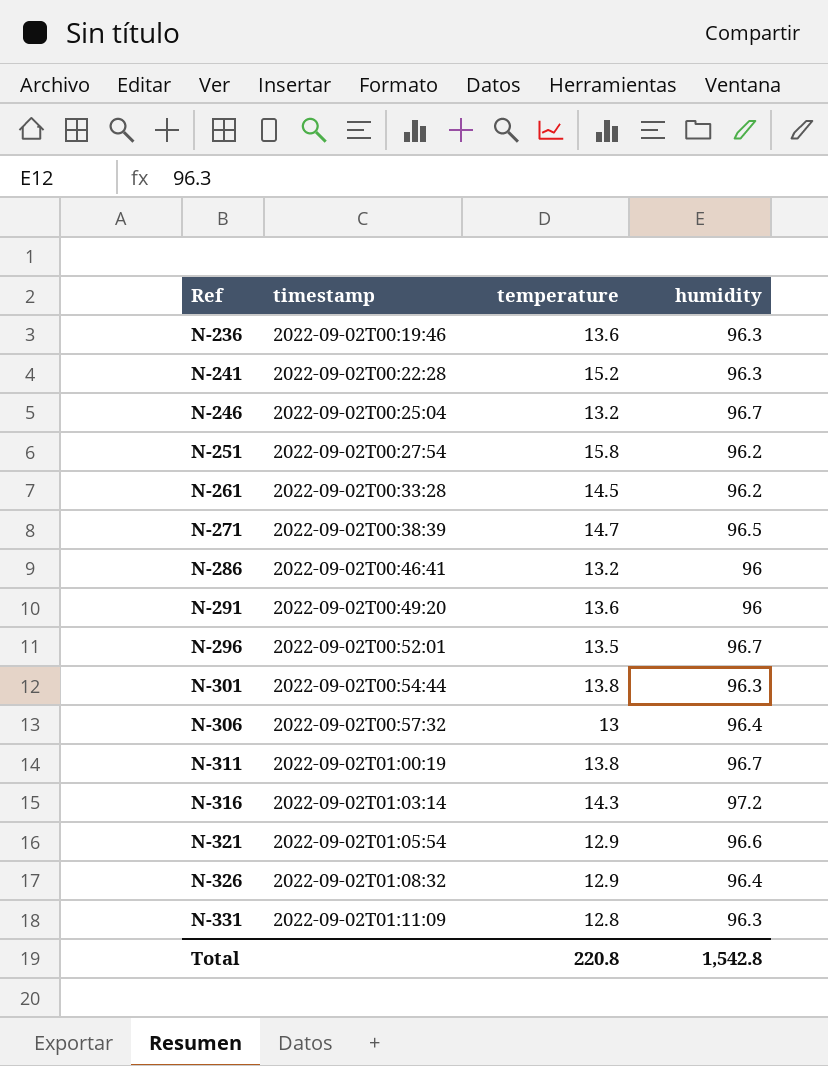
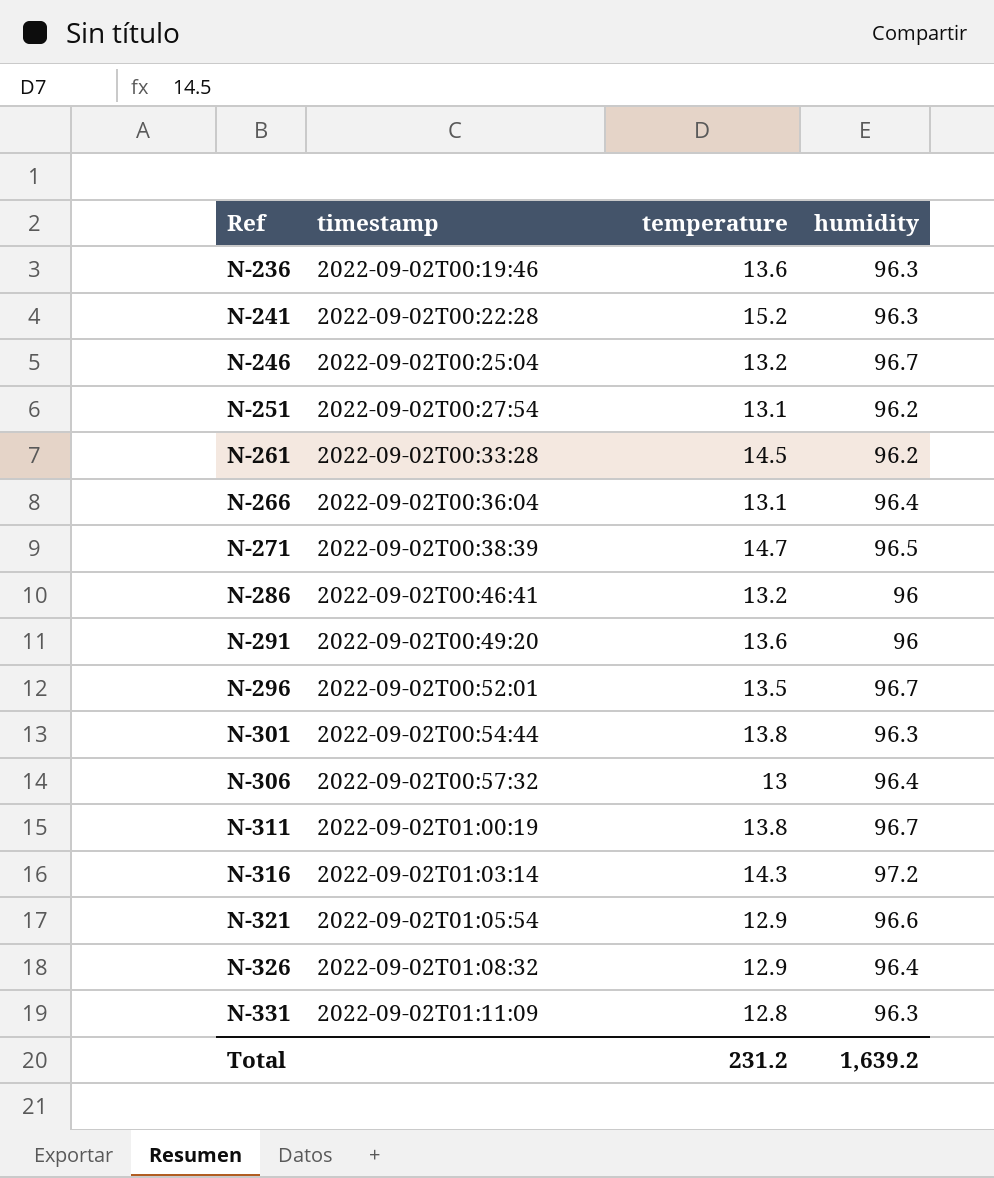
N-251 | temperature: 15.8 -> 13.1
row N-266: none -> 2022-09-02T00:36:04 | 13.1 | 96.4
Total | temperature: 220.8 -> 231.2
Total | humidity: 1,542.8 -> 1,639.2

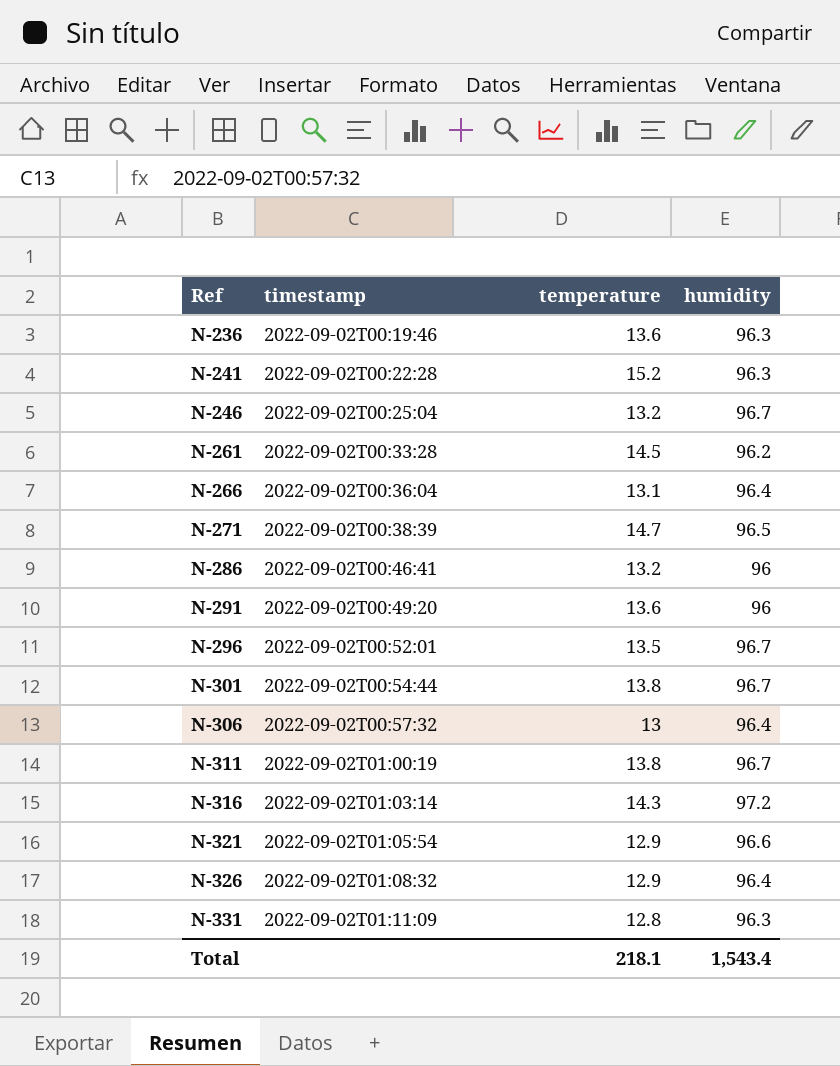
row N-251: 2022-09-02T00:27:54 | 13.1 | 96.2 -> none
N-301 | humidity: 96.3 -> 96.7
Total | temperature: 231.2 -> 218.1
Total | humidity: 1,639.2 -> 1,543.4

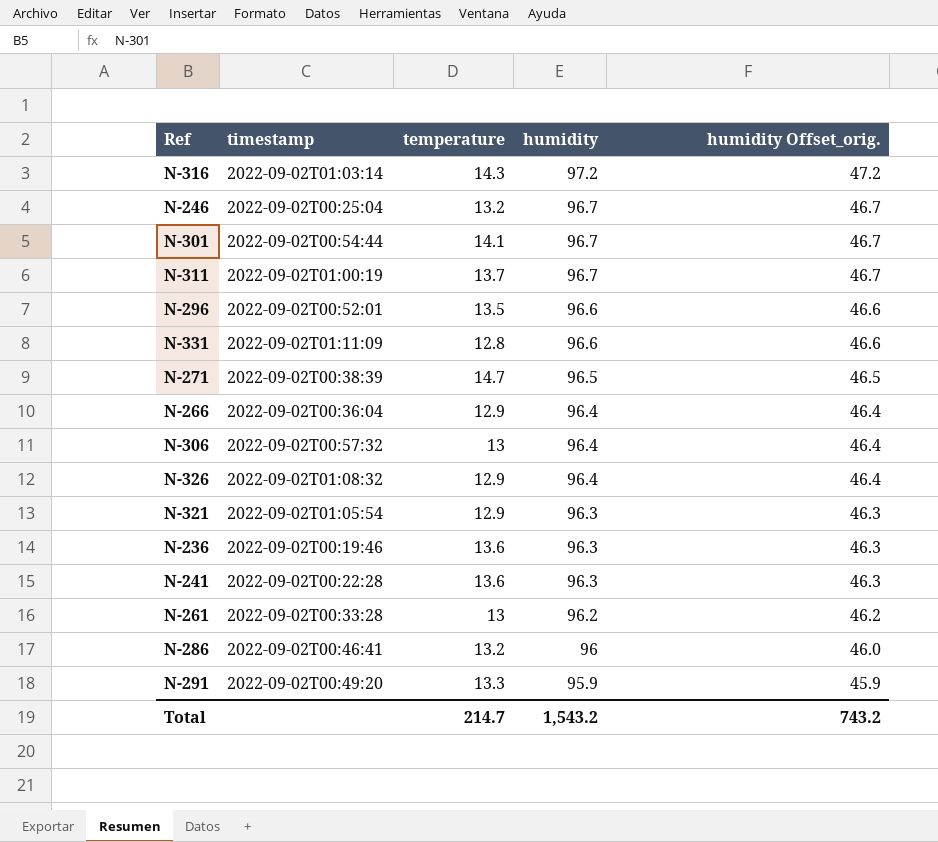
row order: Ref ascending -> humidity descending
column humidity Offset_orig. | formula: none -> [humidity] - 50
N-301 | temperature: 13.8 -> 14.1
N-311 | temperature: 13.8 -> 13.7
N-296 | humidity: 96.7 -> 96.6
N-331 | humidity: 96.3 -> 96.6
N-266 | temperature: 13.1 -> 12.9
N-321 | humidity: 96.6 -> 96.3
N-241 | temperature: 15.2 -> 13.6
N-261 | temperature: 14.5 -> 13
N-291 | temperature: 13.6 -> 13.3
N-291 | humidity: 96 -> 95.9
Total | temperature: 218.1 -> 214.7
Total | humidity: 1,543.4 -> 1,543.2

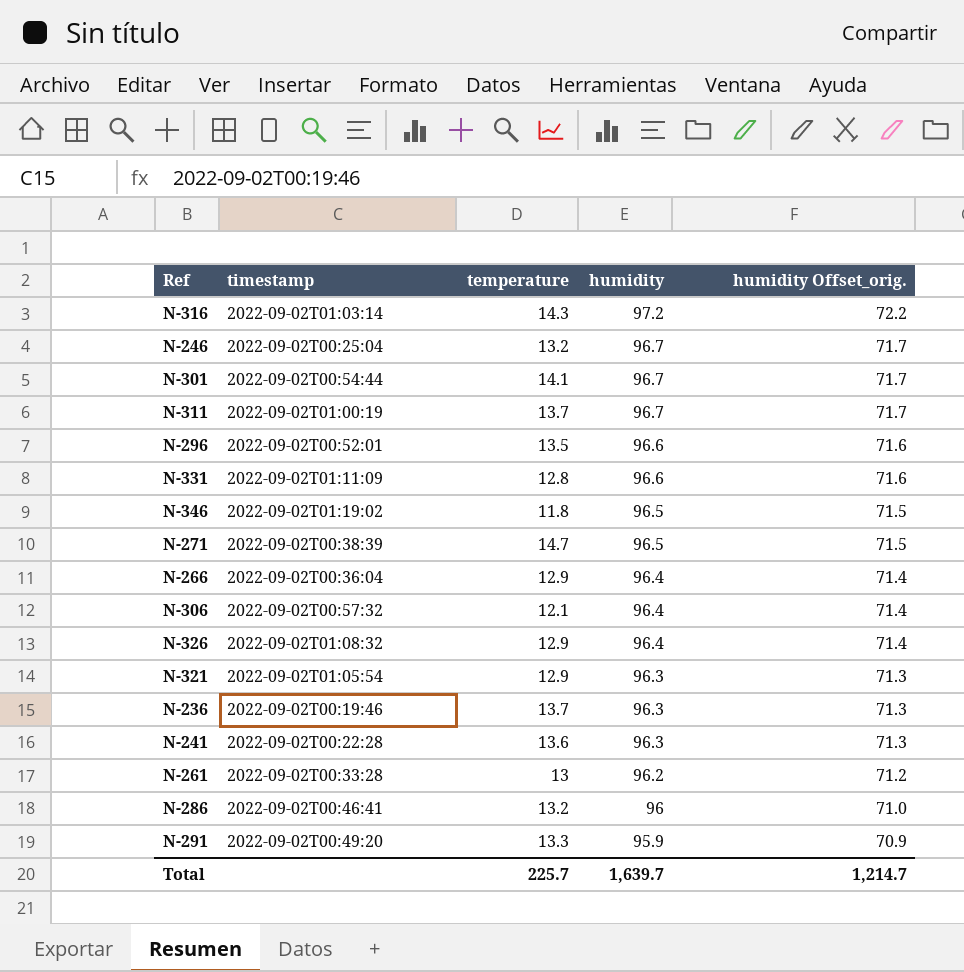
column humidity Offset_orig. | formula: [humidity] - 50 -> [humidity] - 25
row N-346: none -> 2022-09-02T01:19:02 | 11.8 | 96.5 | 71.5
N-306 | temperature: 13 -> 12.1
N-236 | temperature: 13.6 -> 13.7
Total | temperature: 214.7 -> 225.7
Total | humidity: 1,543.2 -> 1,639.7
Total | humidity Offset_orig.: 743.2 -> 1,214.7

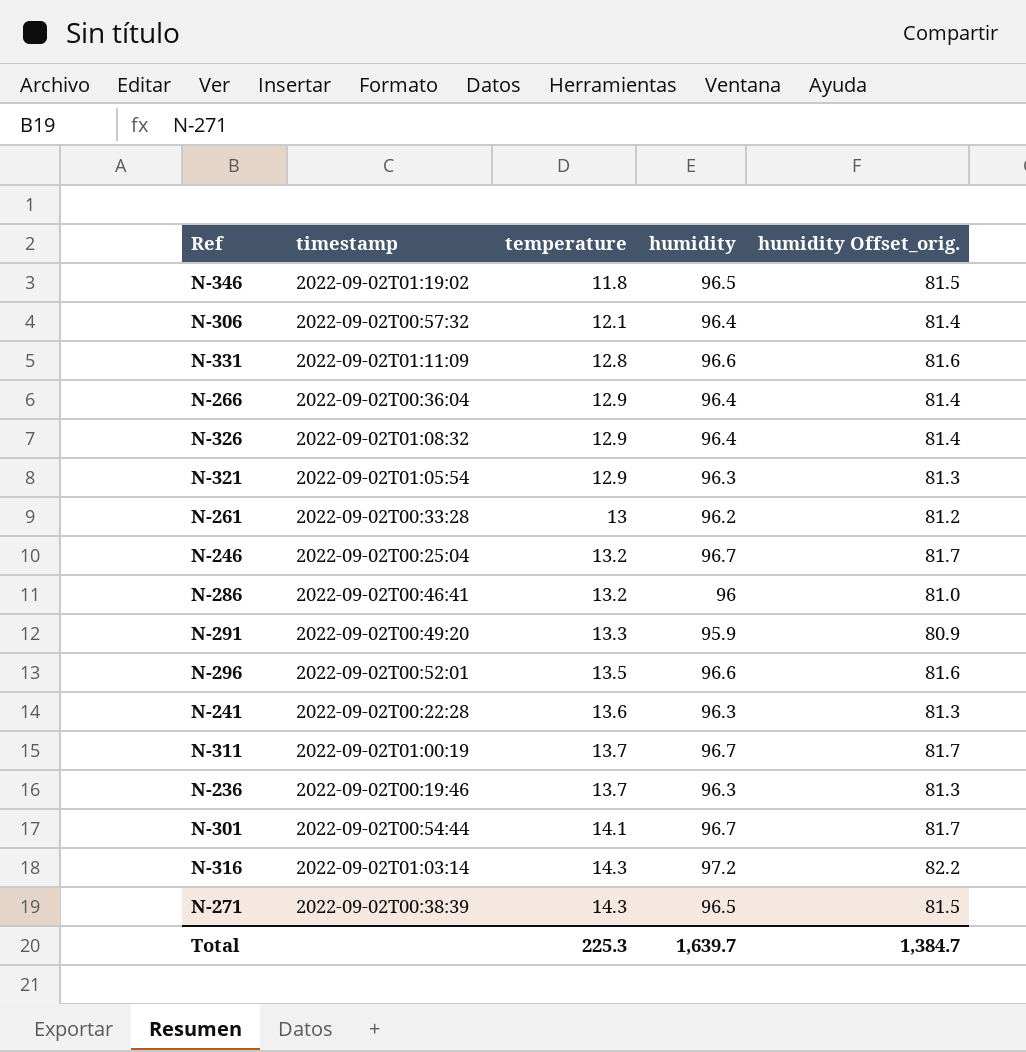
row order: humidity descending -> temperature ascending
column humidity Offset_orig. | formula: [humidity] - 25 -> [humidity] - 15
N-271 | temperature: 14.7 -> 14.3
Total | temperature: 225.7 -> 225.3
Total | humidity Offset_orig.: 1,214.7 -> 1,384.7

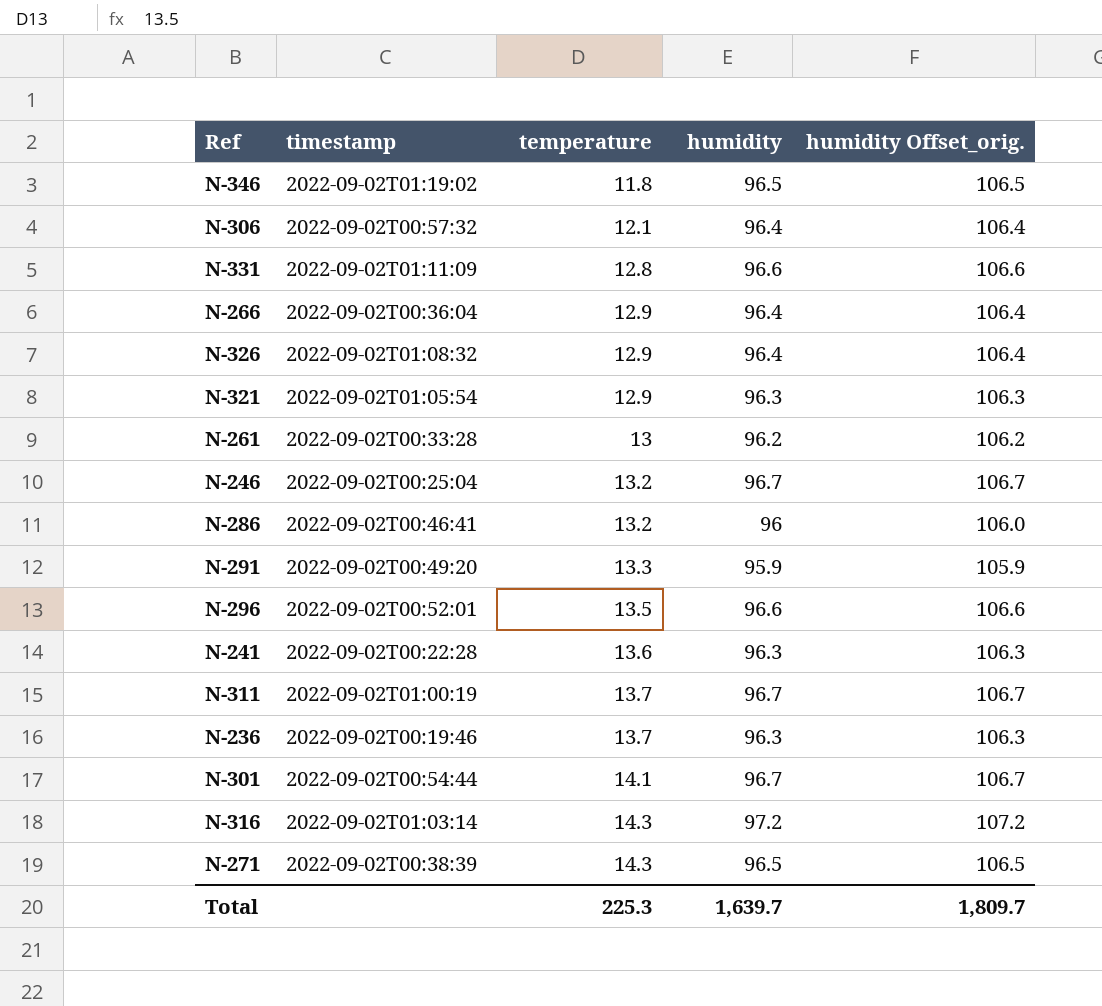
column humidity Offset_orig. | formula: [humidity] - 15 -> [humidity] + 10
Total | humidity Offset_orig.: 1,384.7 -> 1,809.7

